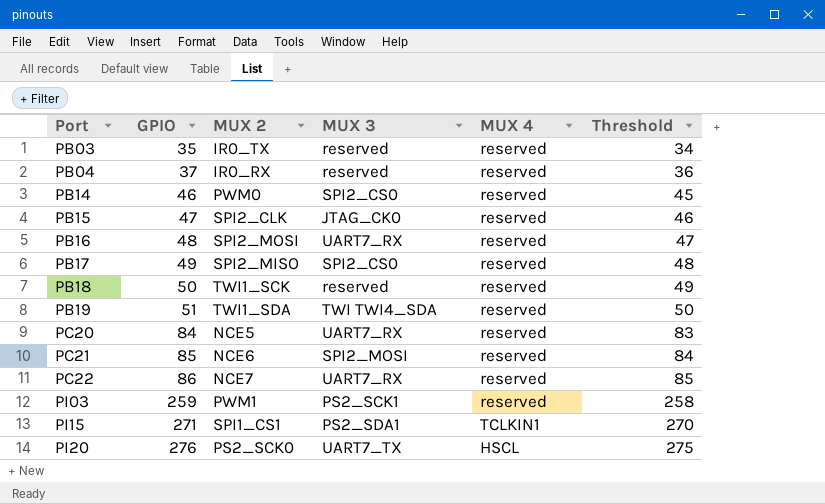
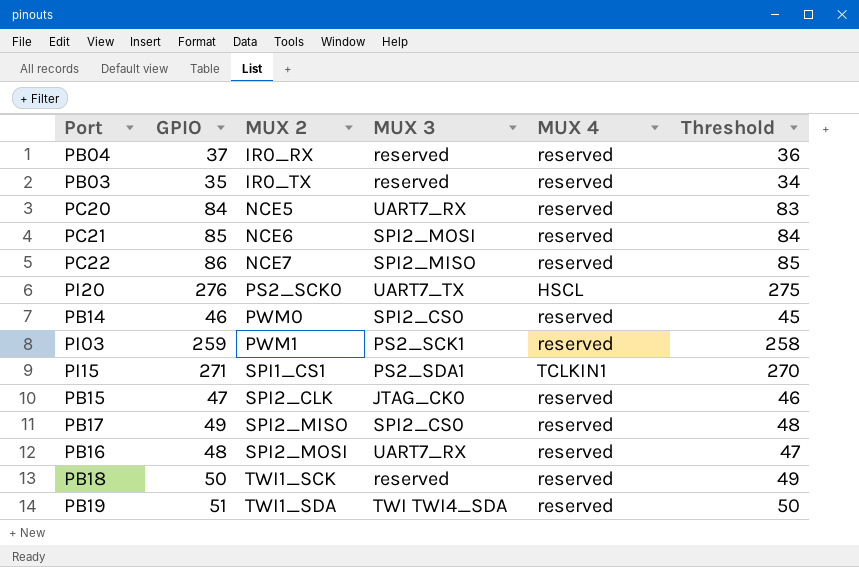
row order: Port ascending -> MUX 2 ascending
PC22 | MUX 3: UART7_RX -> SPI2_MISO

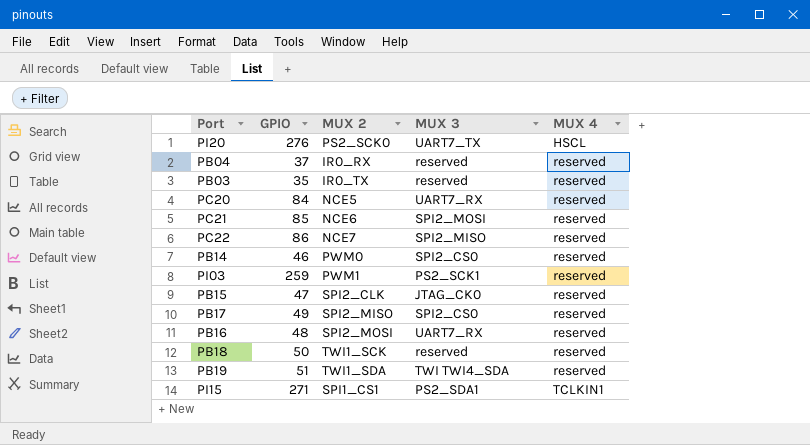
row order: MUX 2 ascending -> MUX 4 ascending
column Threshold | formula: [GPIO] - 1 -> none

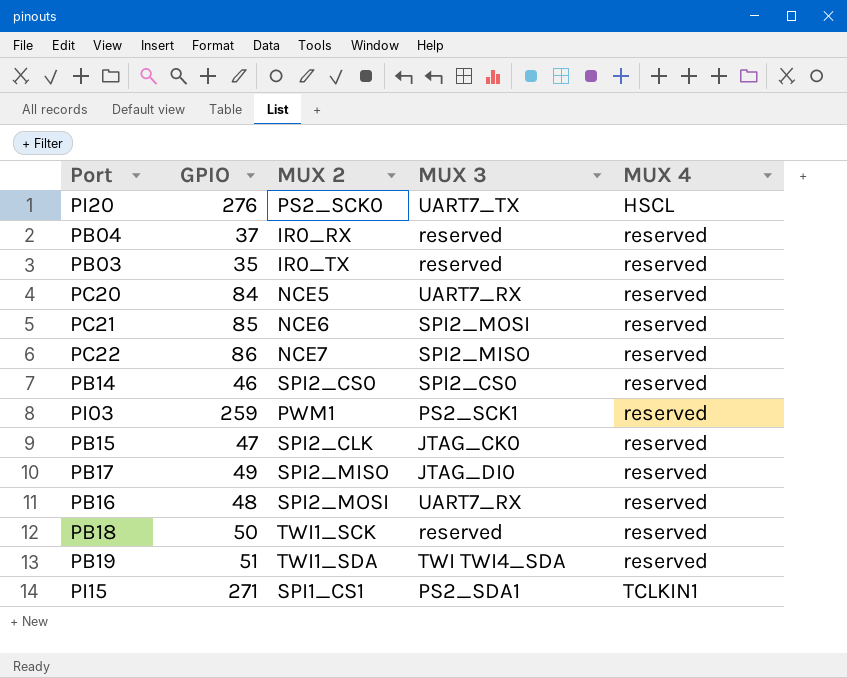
PB14 | MUX 2: PWM0 -> SPI2_CS0
PB17 | MUX 3: SPI2_CS0 -> JTAG_DI0

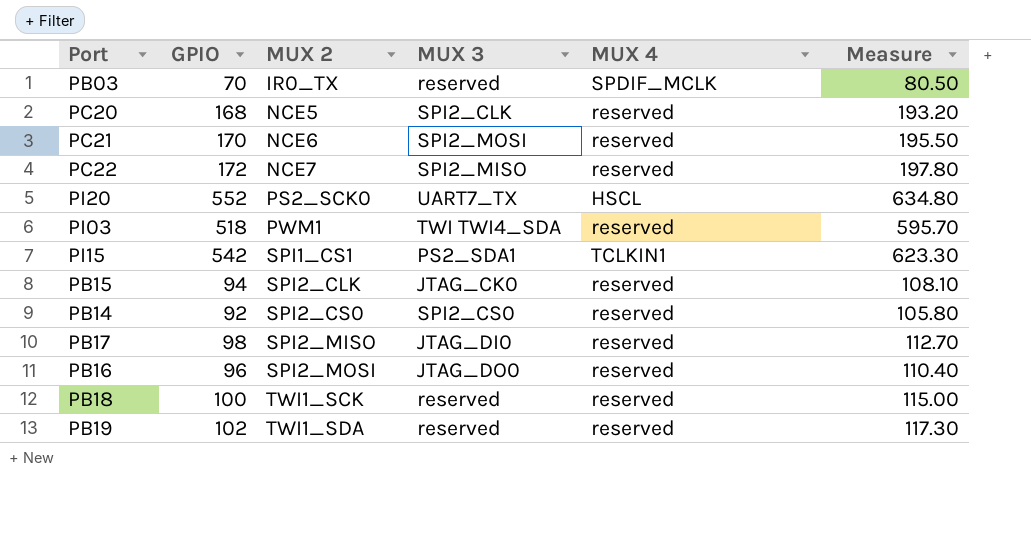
row order: MUX 4 ascending -> MUX 2 ascending
column Measure | formula: none -> [GPIO] * 1.15
row PB04: 37 | IR0_RX | reserved | reserved -> none
PB03 | GPIO: 35 -> 70
PB03 | MUX 4: reserved -> SPDIF_MCLK
PC20 | GPIO: 84 -> 168
PC20 | MUX 3: UART7_RX -> SPI2_CLK
PC21 | GPIO: 85 -> 170
PC22 | GPIO: 86 -> 172
PI20 | GPIO: 276 -> 552
PI03 | GPIO: 259 -> 518
PI03 | MUX 3: PS2_SCK1 -> TWI TWI4_SDA
PI15 | GPIO: 271 -> 542
PB15 | GPIO: 47 -> 94
PB14 | GPIO: 46 -> 92
PB17 | GPIO: 49 -> 98
PB16 | GPIO: 48 -> 96
PB16 | MUX 3: UART7_RX -> JTAG_DO0
PB18 | GPIO: 50 -> 100
PB19 | GPIO: 51 -> 102
PB19 | MUX 3: TWI TWI4_SDA -> reserved

